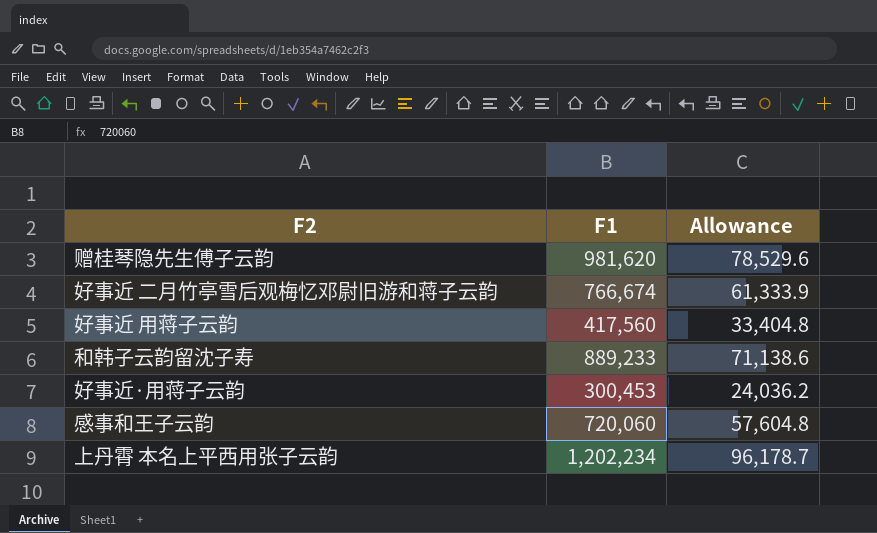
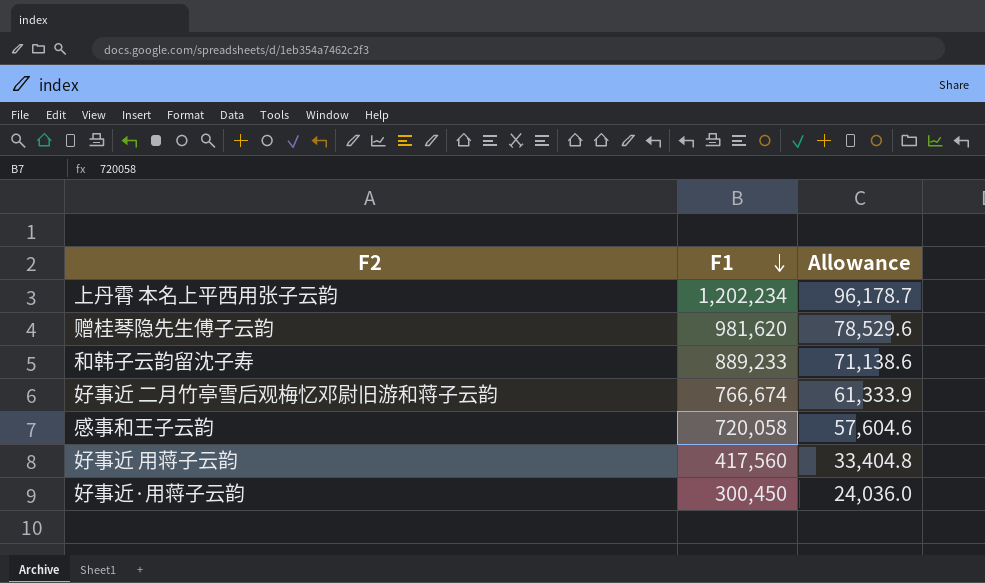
row order: none -> F1 descending
感事和王子云韵 | F1: 720,060 -> 720,058
感事和王子云韵 | Allowance: 57,604.8 -> 57,604.6
好事近·用蒋子云韵 | F1: 300,453 -> 300,450
好事近·用蒋子云韵 | Allowance: 24,036.2 -> 24,036.0

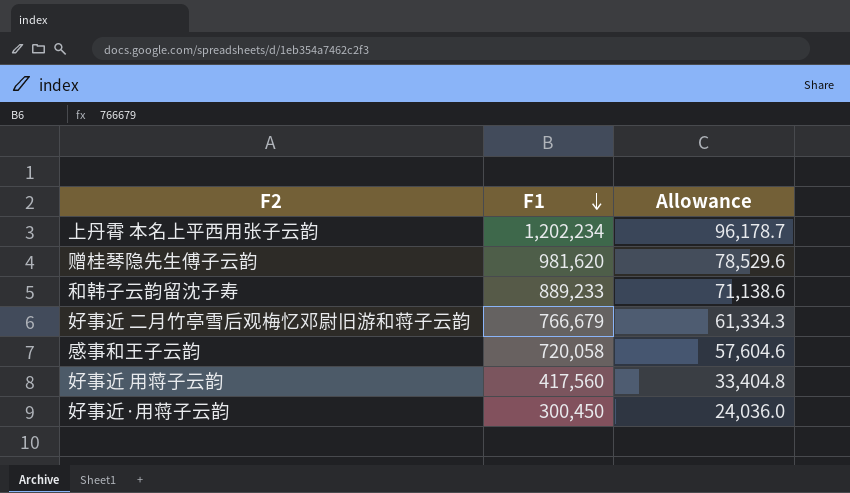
好事近 二月竹亭雪后观梅忆邓尉旧游和蒋子云韵 | F1: 766,674 -> 766,679
好事近 二月竹亭雪后观梅忆邓尉旧游和蒋子云韵 | Allowance: 61,333.9 -> 61,334.3

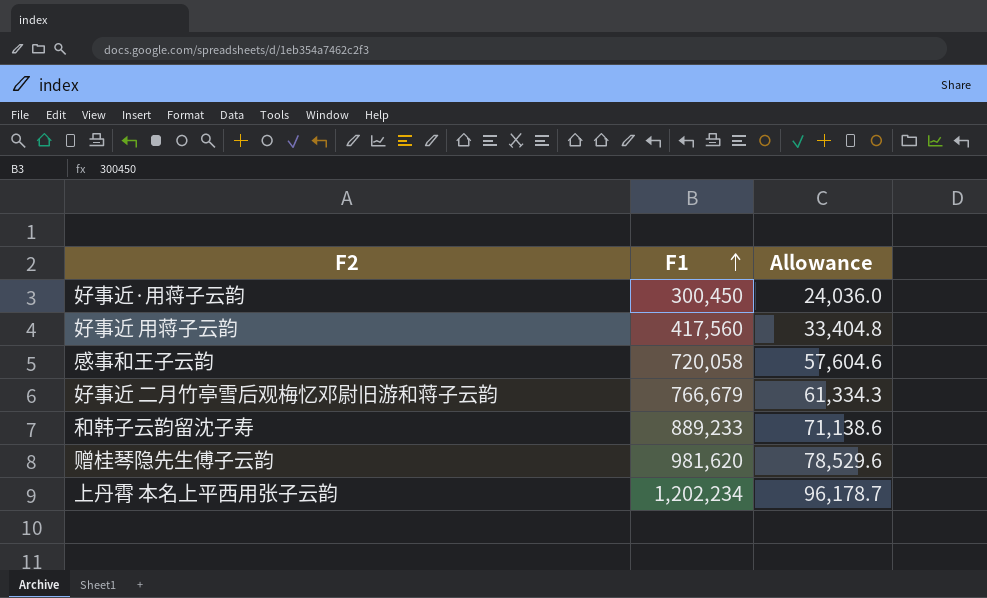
row order: F1 descending -> F1 ascending

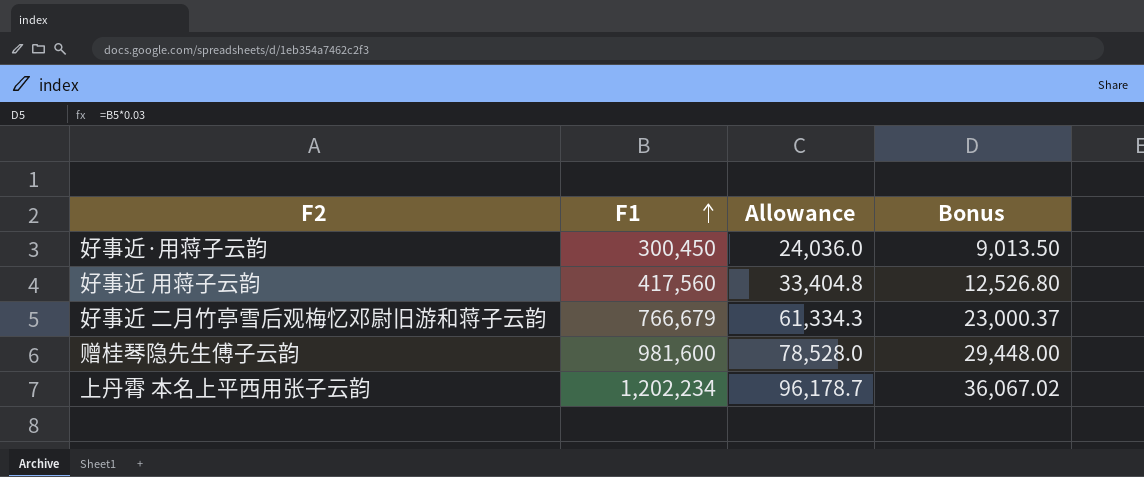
column Bonus | formula: none -> [F1] * 0.03
row 感事和王子云韵: 720,058 | 57,604.6 -> none
row 和韩子云韵留沈子寿: 889,233 | 71,138.6 -> none
赠桂琴隐先生傅子云韵 | F1: 981,620 -> 981,600
赠桂琴隐先生傅子云韵 | Allowance: 78,529.6 -> 78,528.0

